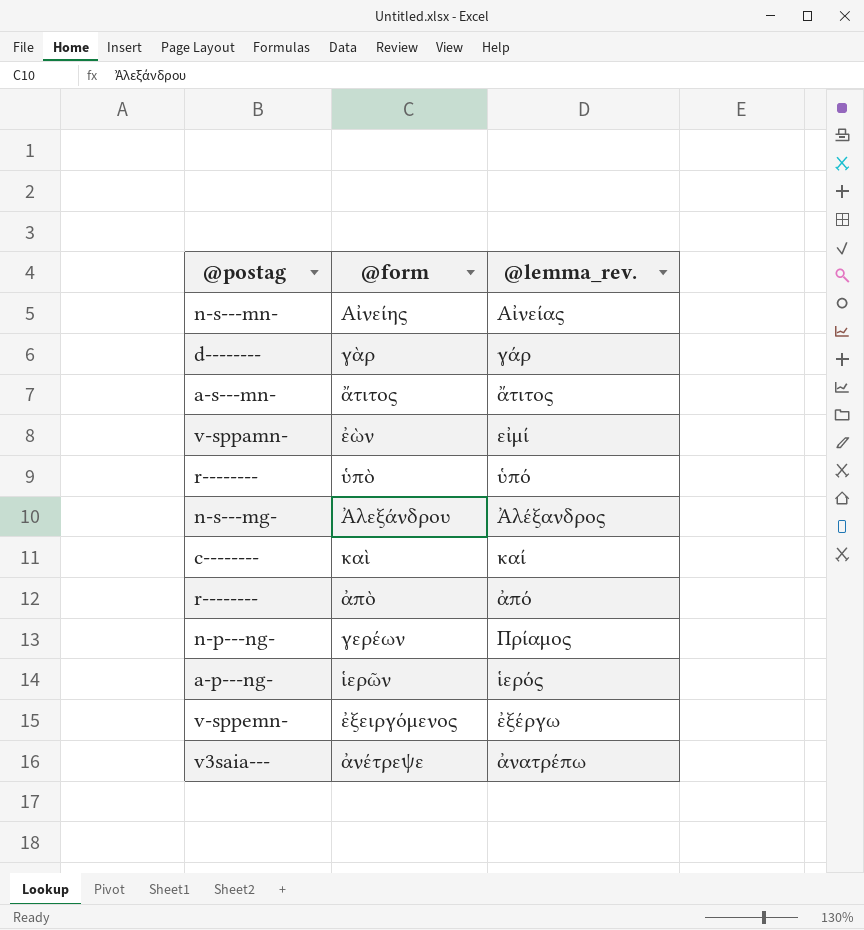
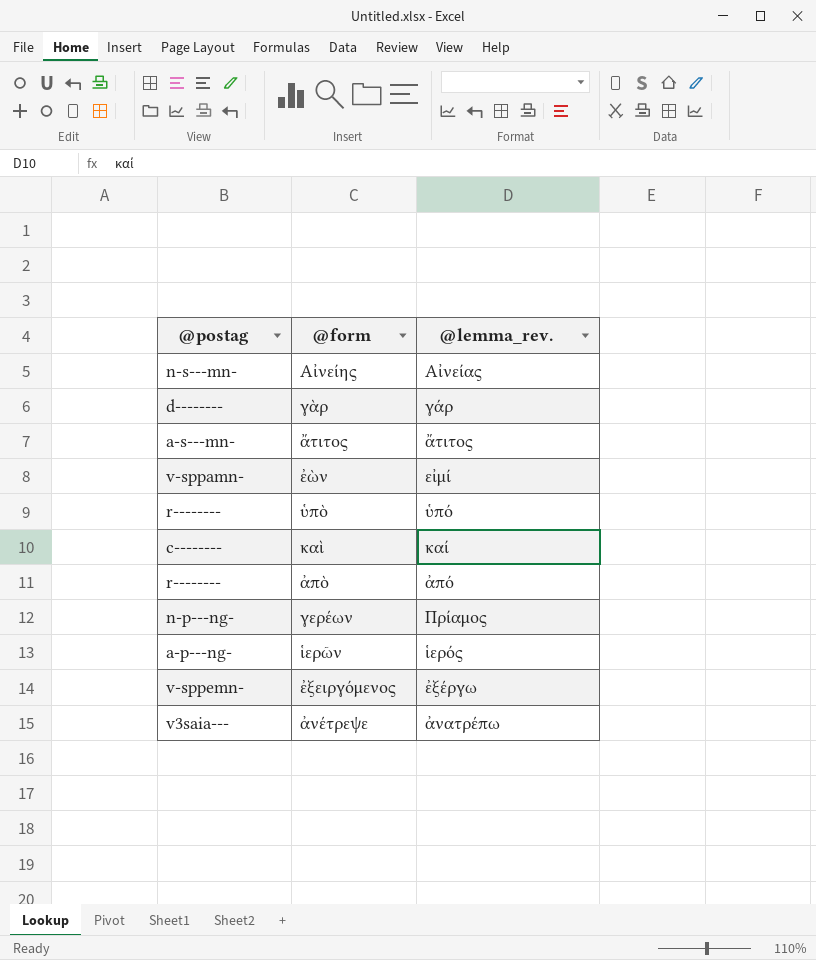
row Ἀλεξάνδρου: n-s---mg- | Ἀλέξανδρος -> none

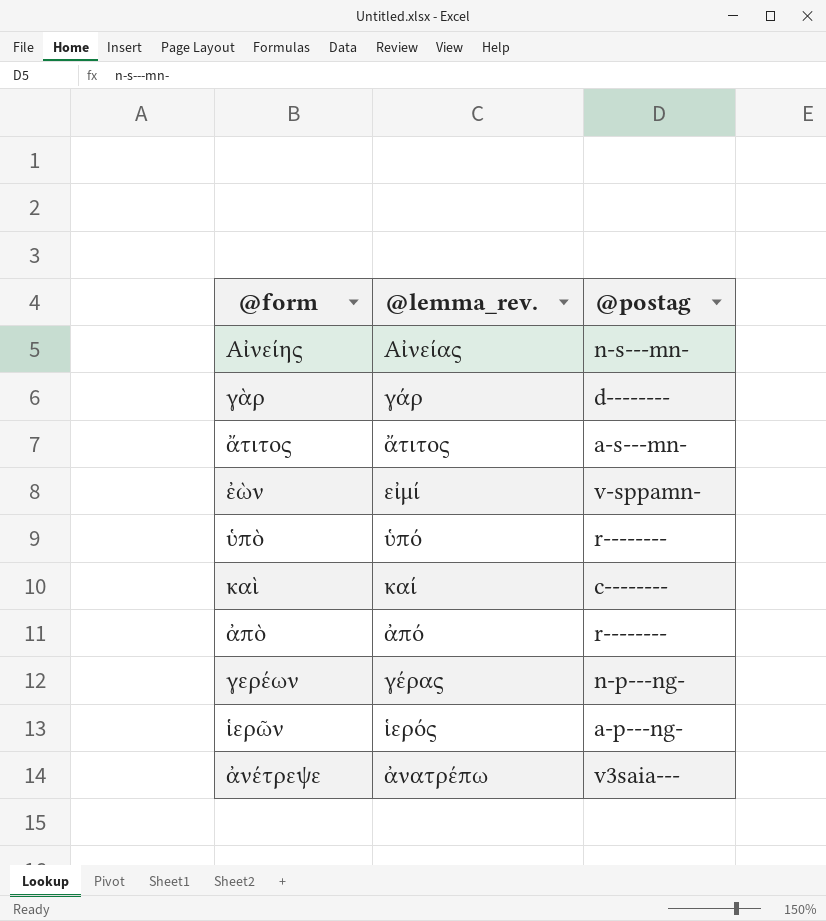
column @postag | position: 1 -> 3
row ἐξειργόμενος: v-sppemn- | ἐξέργω -> none
γερέων | @lemma_rev.: Πρίαμος -> γέρας

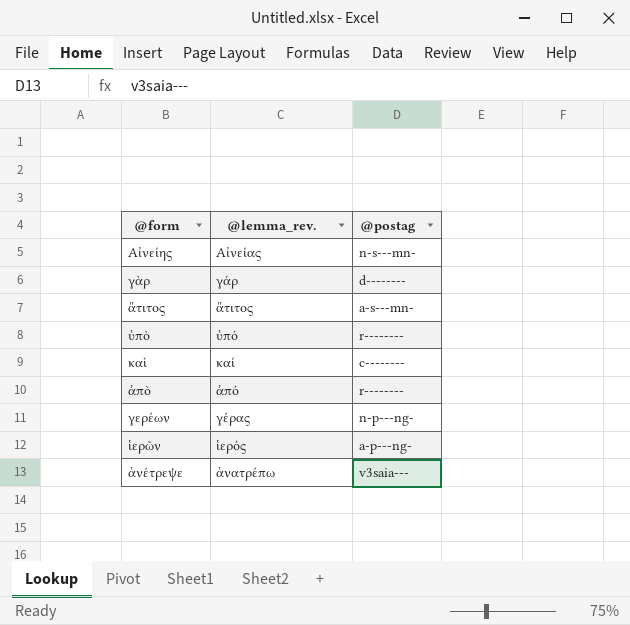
row ἐὼν: εἰμί | v-sppamn- -> none

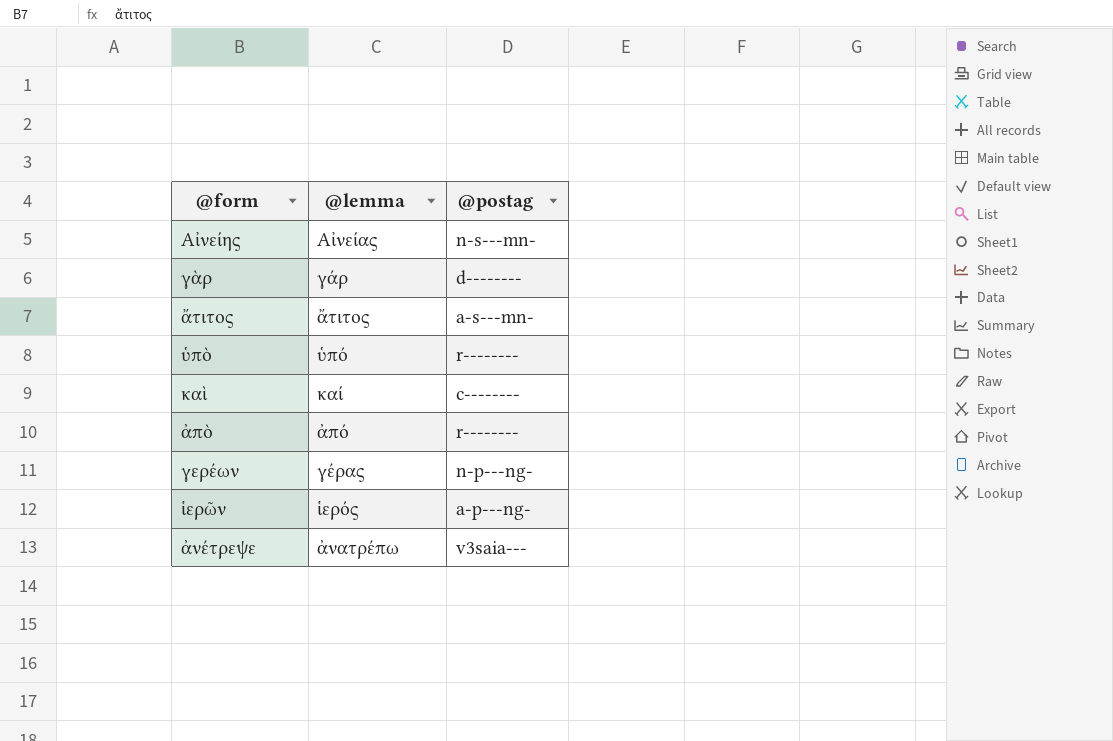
column name: @lemma_rev. -> @lemma

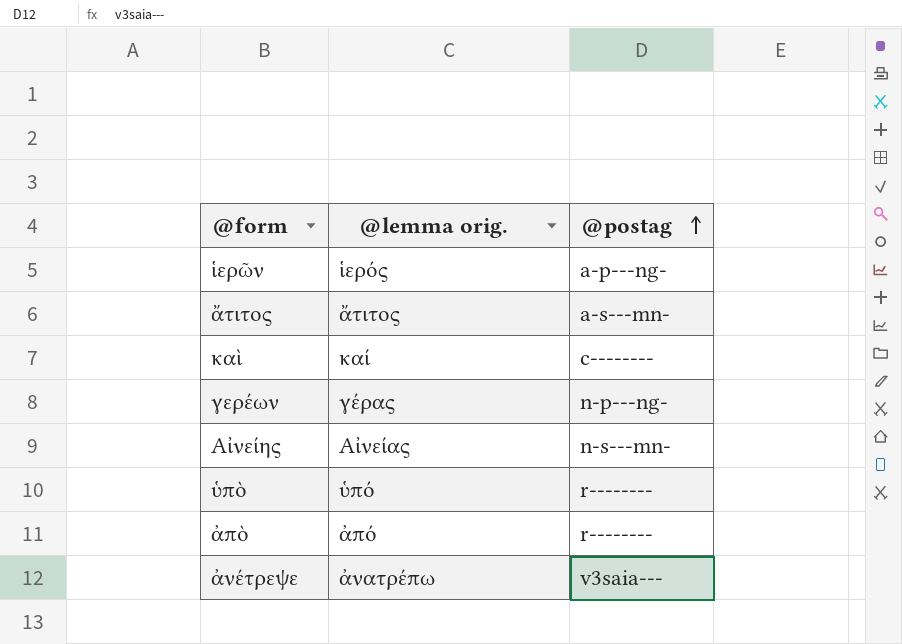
row order: none -> @postag ascending
column name: @lemma -> @lemma orig.
row γὰρ: γάρ | d-------- -> none

